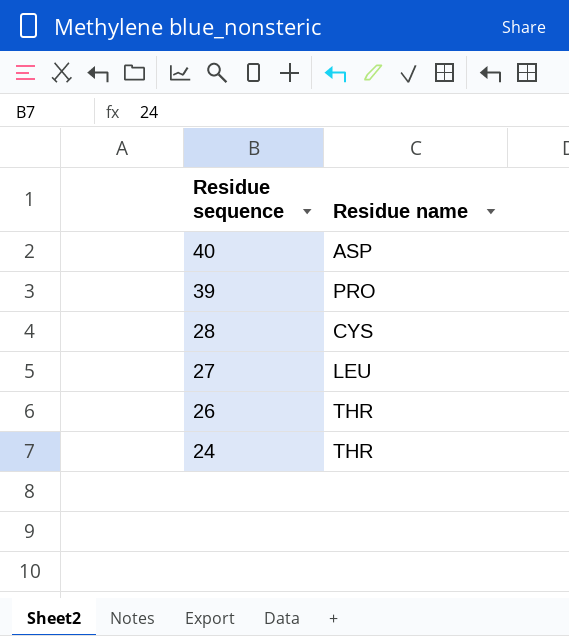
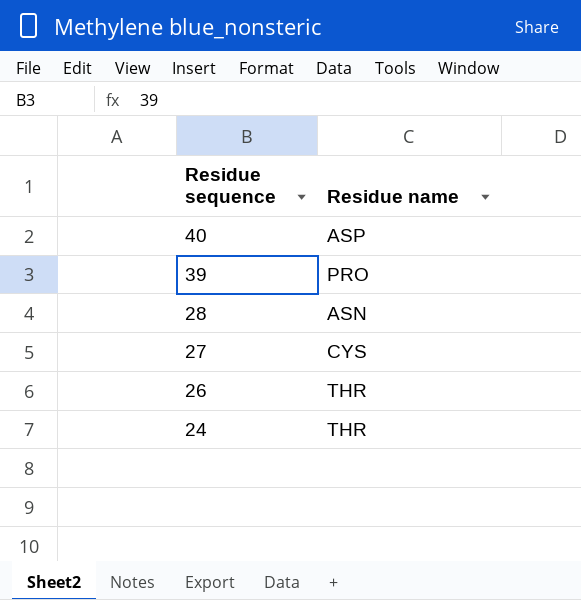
28 | Residue name: CYS -> ASN
27 | Residue name: LEU -> CYS

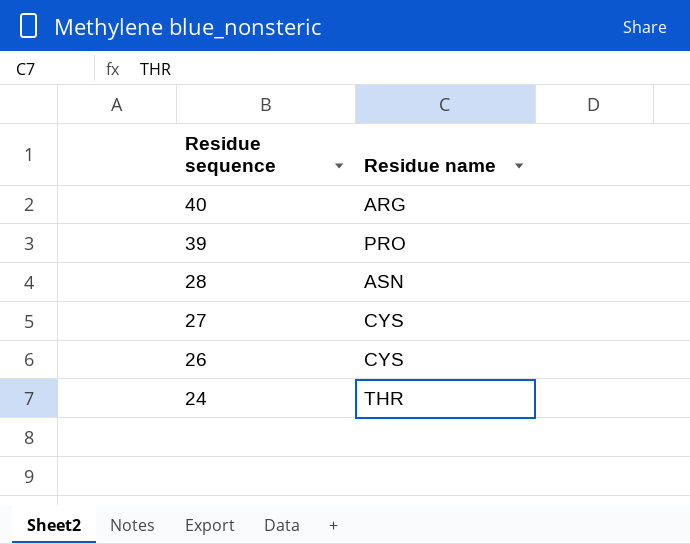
40 | Residue name: ASP -> ARG
26 | Residue name: THR -> CYS

